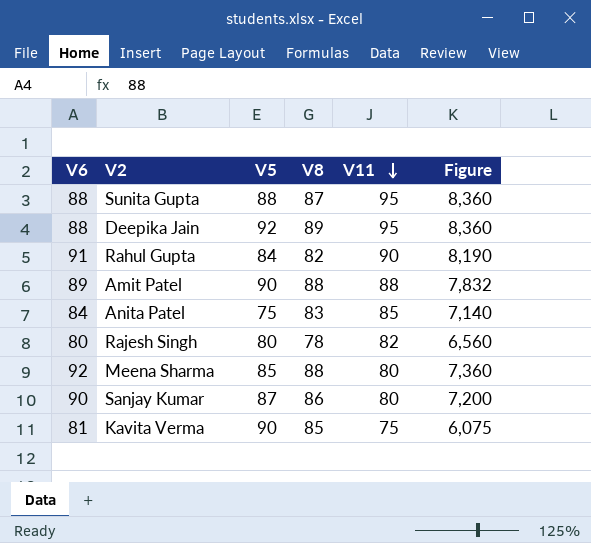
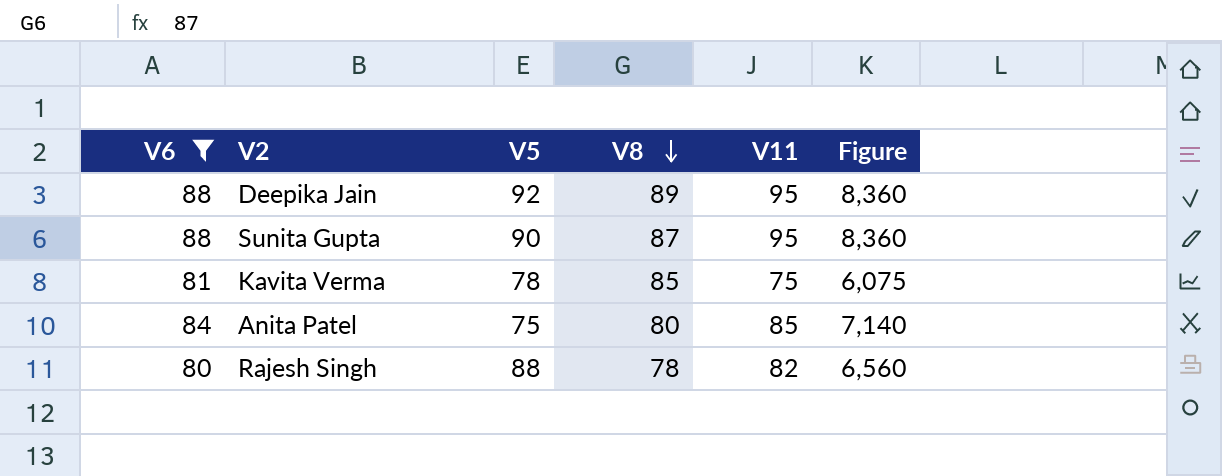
filter: none -> V6 <= 88
row order: V11 descending -> V8 descending
Sunita Gupta | V5: 88 -> 90
Kavita Verma | V5: 90 -> 78
Anita Patel | V8: 83 -> 80
Rajesh Singh | V5: 80 -> 88

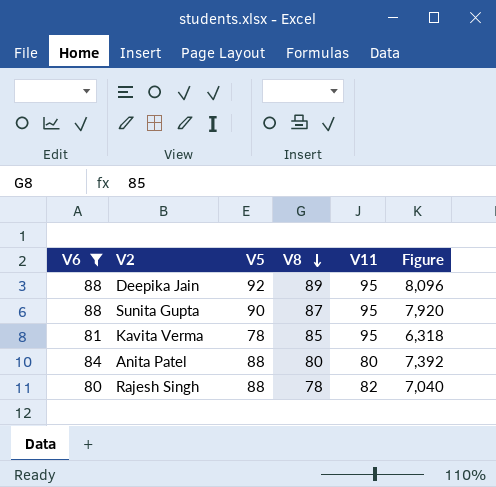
column Figure | formula: [V6] * [V11] -> [V6] * [V5]
Kavita Verma | V11: 75 -> 95
Anita Patel | V5: 75 -> 88
Anita Patel | V11: 85 -> 80

